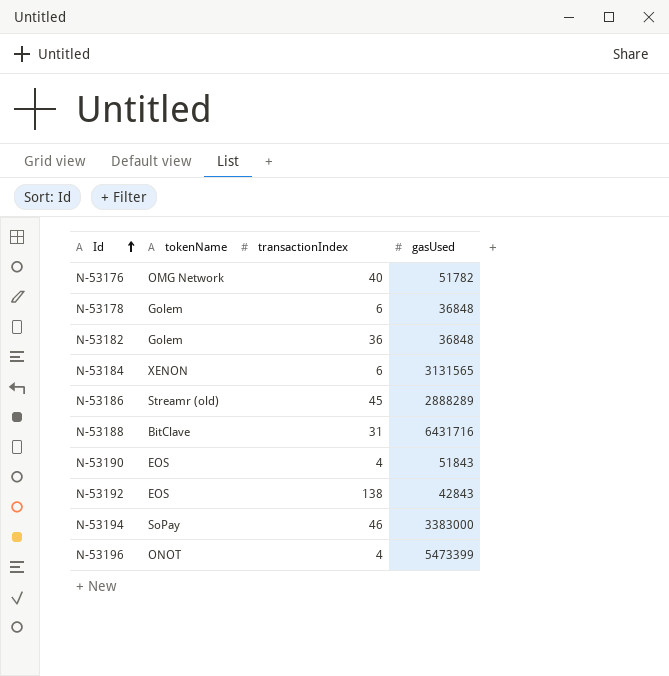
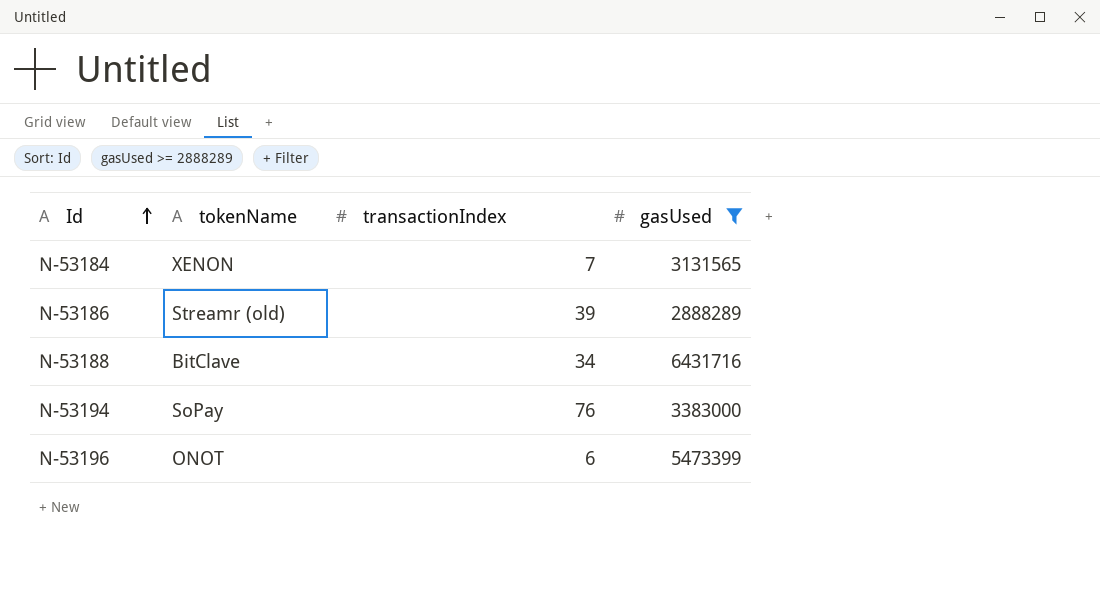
filter: none -> gasUsed >= 2888289
N-53184 | transactionIndex: 6 -> 7
N-53186 | transactionIndex: 45 -> 39
N-53188 | transactionIndex: 31 -> 34
N-53194 | transactionIndex: 46 -> 76
N-53196 | transactionIndex: 4 -> 6

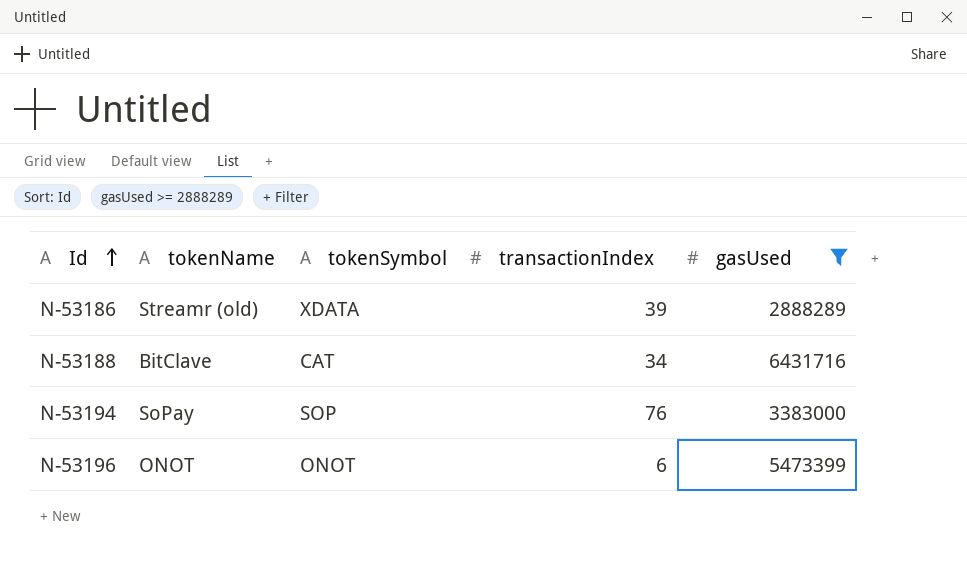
column tokenSymbol | position: none -> 3
row N-53184: XENON | 7 | 3131565 -> none

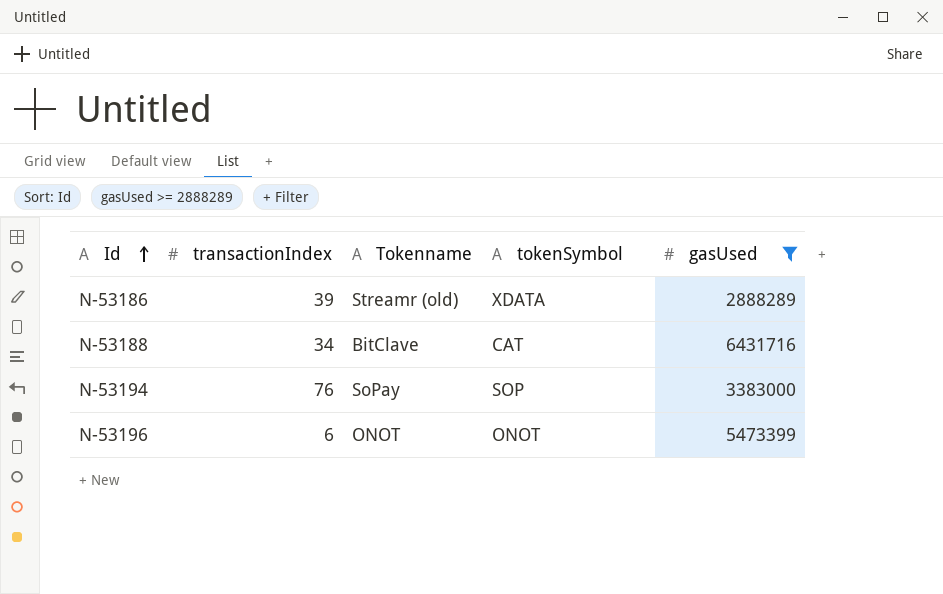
column transactionIndex | position: 4 -> 2
column name: tokenName -> Tokenname

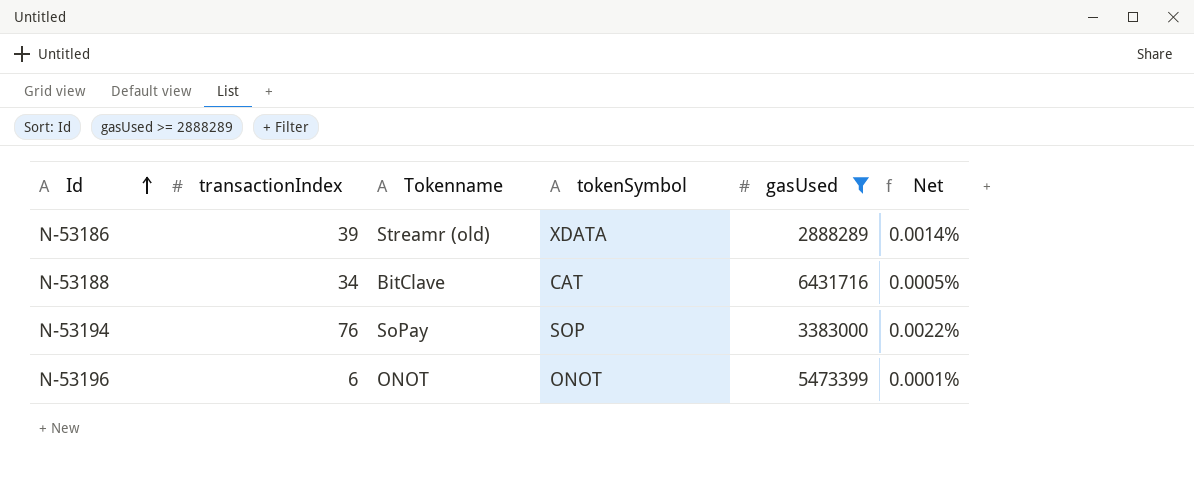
column Net | formula: none -> [transactionIndex] / [gasUsed]

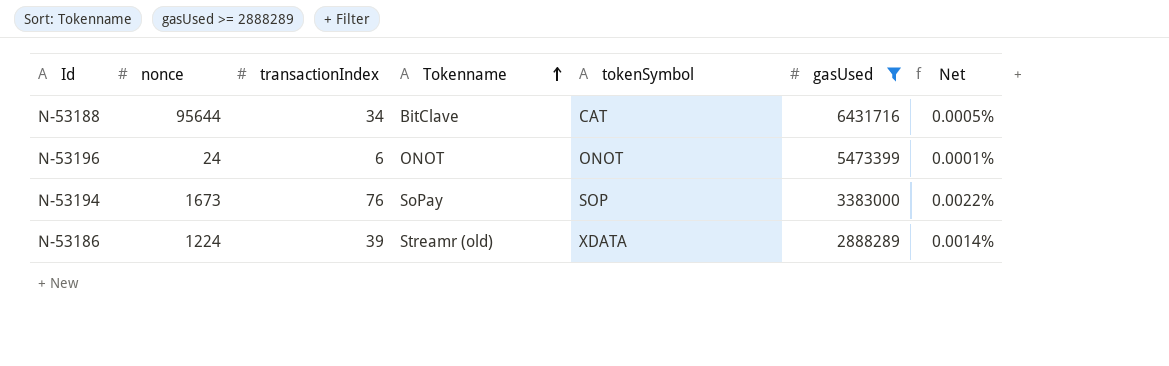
row order: Id ascending -> Tokenname ascending
column nonce | position: none -> 2

